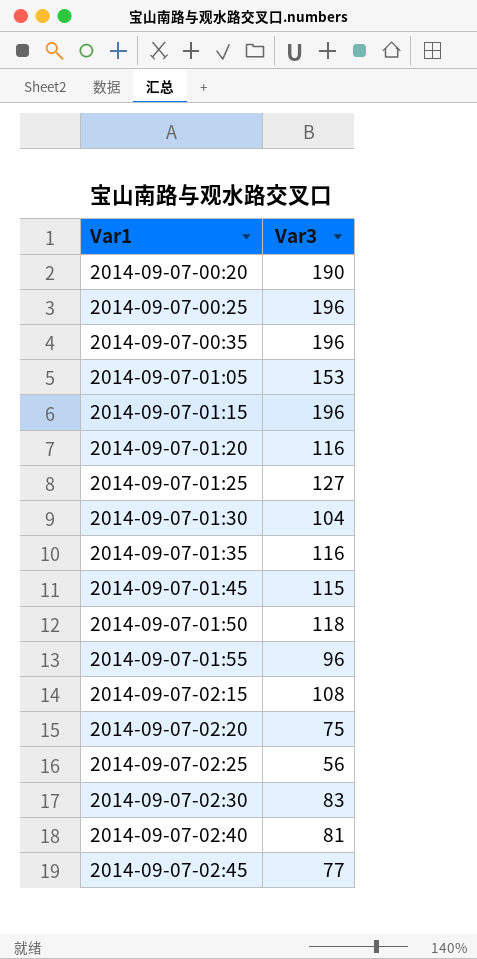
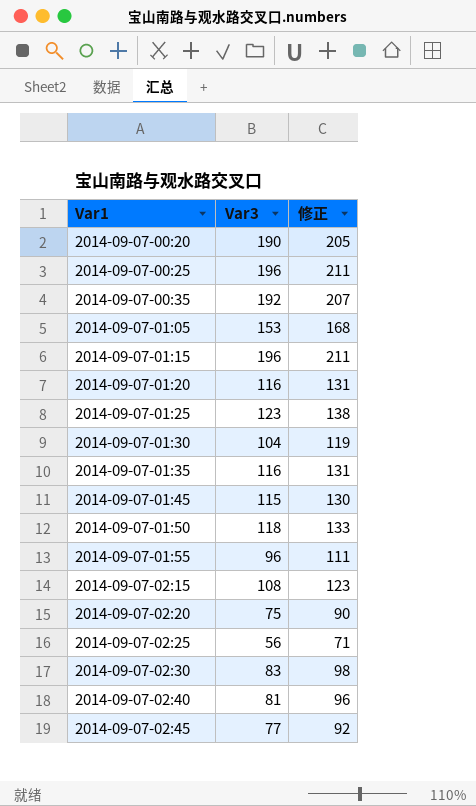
column 修正 | formula: none -> [Var3] + 15
2014-09-07-00:35 | Var3: 196 -> 192
2014-09-07-01:25 | Var3: 127 -> 123

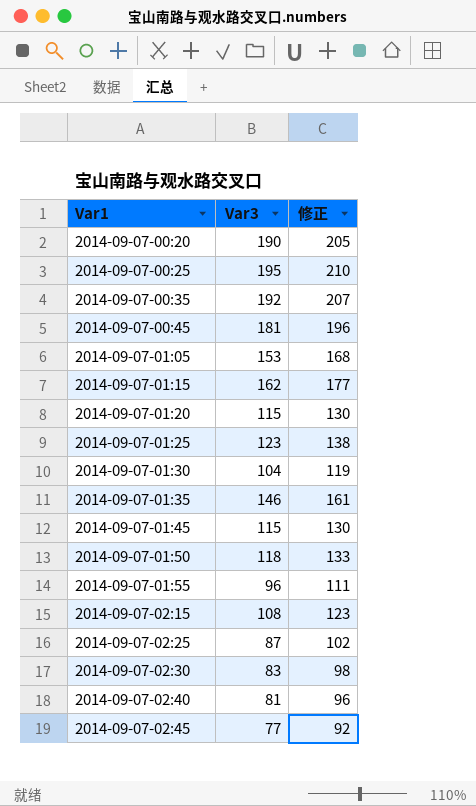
row 2014-09-07-02:20: 75 | 90 -> none
2014-09-07-00:25 | Var3: 196 -> 195
2014-09-07-00:25 | 修正: 211 -> 210
row 2014-09-07-00:45: none -> 181 | 196
2014-09-07-01:15 | Var3: 196 -> 162
2014-09-07-01:15 | 修正: 211 -> 177
2014-09-07-01:20 | Var3: 116 -> 115
2014-09-07-01:20 | 修正: 131 -> 130
2014-09-07-01:35 | Var3: 116 -> 146
2014-09-07-01:35 | 修正: 131 -> 161
2014-09-07-02:25 | Var3: 56 -> 87
2014-09-07-02:25 | 修正: 71 -> 102

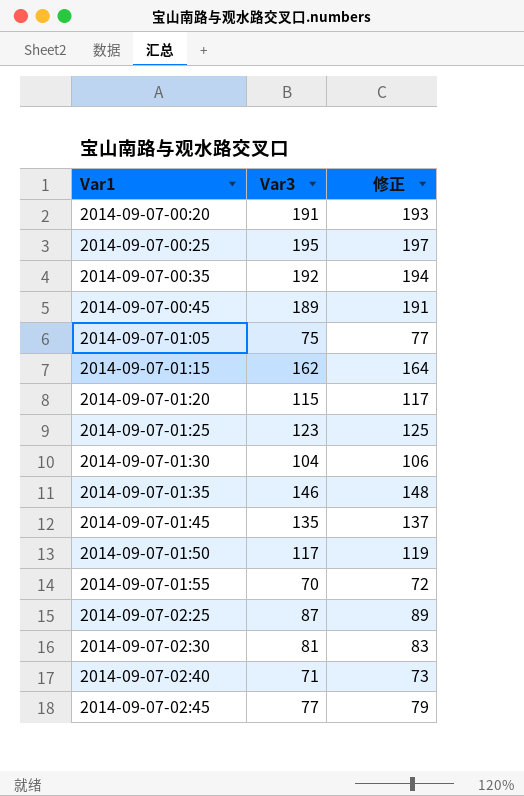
column 修正 | formula: [Var3] + 15 -> [Var3] + 2
row 2014-09-07-02:15: 108 | 123 -> none
2014-09-07-00:20 | Var3: 190 -> 191
2014-09-07-00:45 | Var3: 181 -> 189
2014-09-07-01:05 | Var3: 153 -> 75
2014-09-07-01:45 | Var3: 115 -> 135
2014-09-07-01:50 | Var3: 118 -> 117
2014-09-07-01:55 | Var3: 96 -> 70
2014-09-07-02:30 | Var3: 83 -> 81
2014-09-07-02:40 | Var3: 81 -> 71

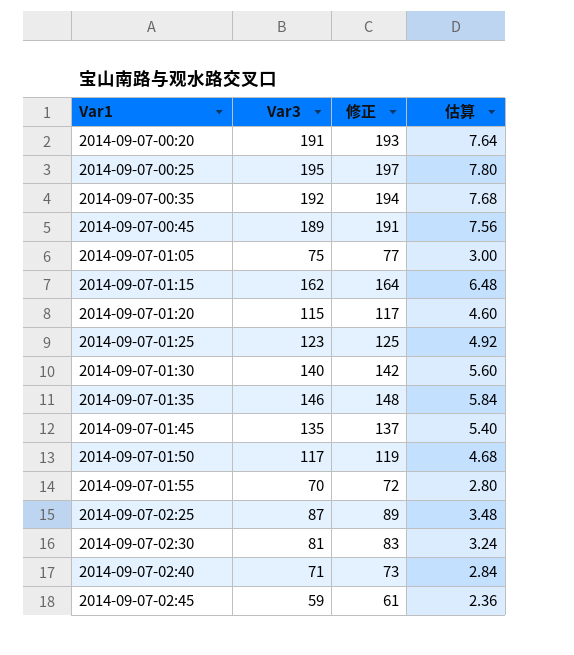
column 估算 | formula: none -> [Var3] * 0.04
2014-09-07-01:30 | Var3: 104 -> 140
2014-09-07-01:30 | 修正: 106 -> 142
2014-09-07-02:45 | Var3: 77 -> 59
2014-09-07-02:45 | 修正: 79 -> 61

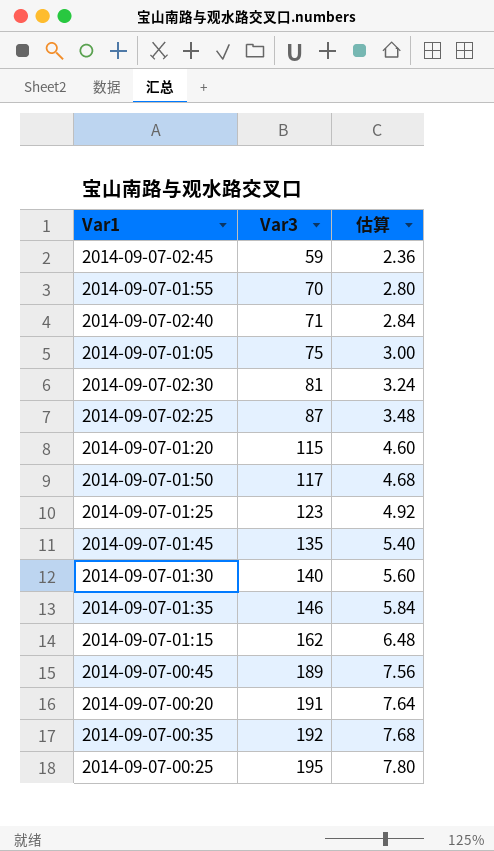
row order: Var1 ascending -> Var3 ascending
column 修正 | formula: [Var3] + 2 -> none

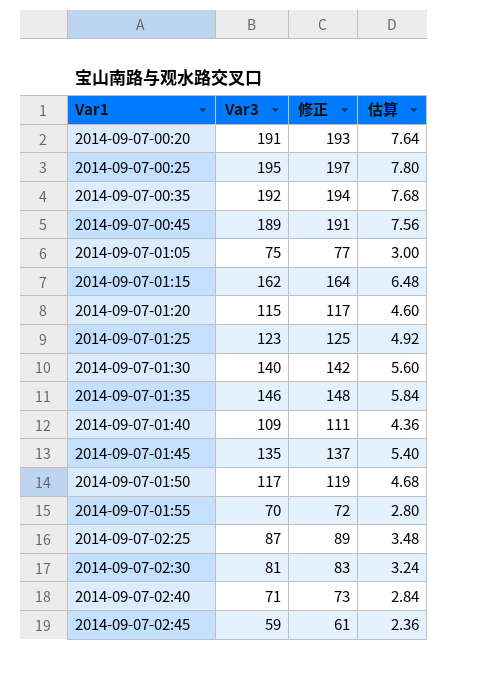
row order: Var3 ascending -> Var1 ascending
column 修正 | formula: none -> [Var3] + 2
row 2014-09-07-01:40: none -> 109 | 111 | 4.36

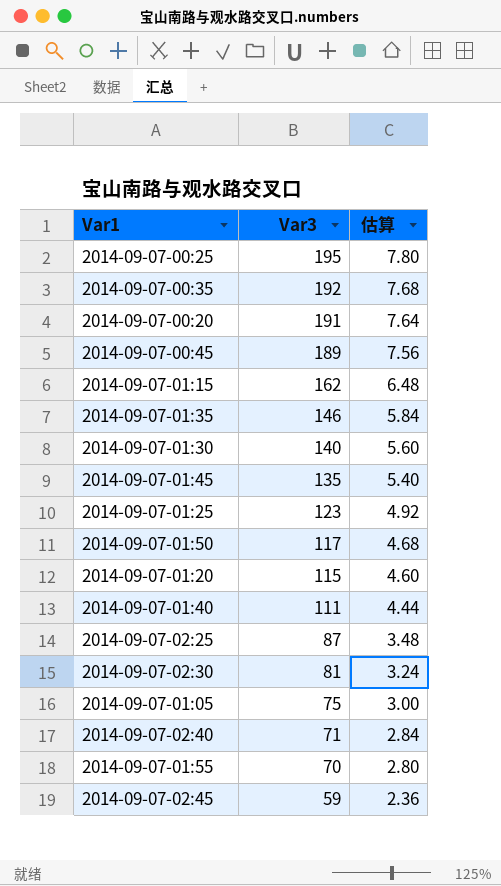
row order: Var1 ascending -> Var3 descending
column 修正 | formula: [Var3] + 2 -> none
2014-09-07-01:40 | Var3: 109 -> 111
2014-09-07-01:40 | 估算: 4.36 -> 4.44

